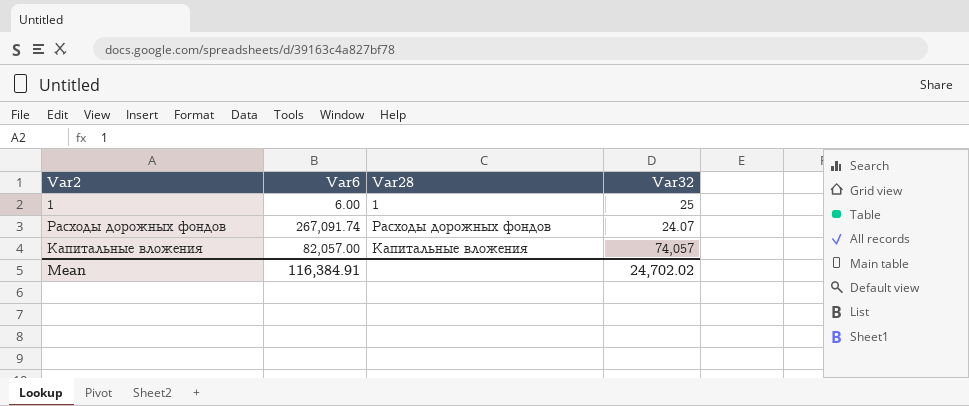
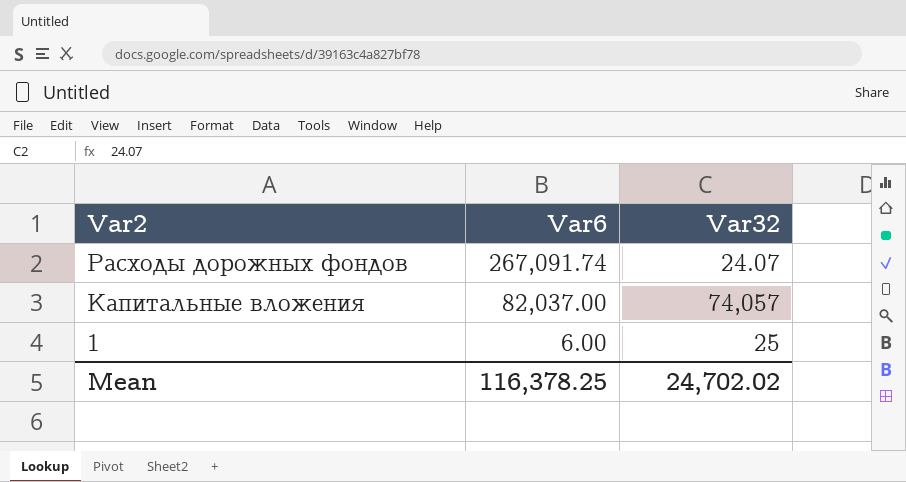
row order: none -> Var2 descending
column Var28 | position: 3 -> none
Капитальные вложения | Var6: 82,057.00 -> 82,037.00
Mean | Var6: 116,384.91 -> 116,378.25

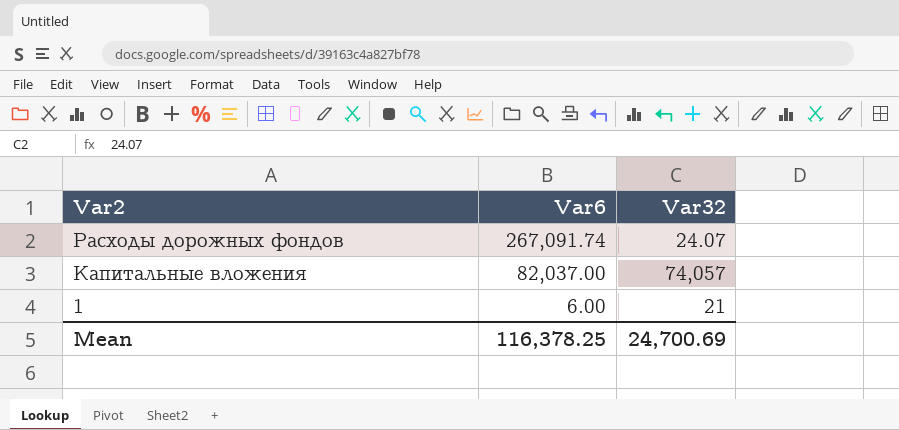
1 | Var32: 25 -> 21
Mean | Var32: 24,702.02 -> 24,700.69

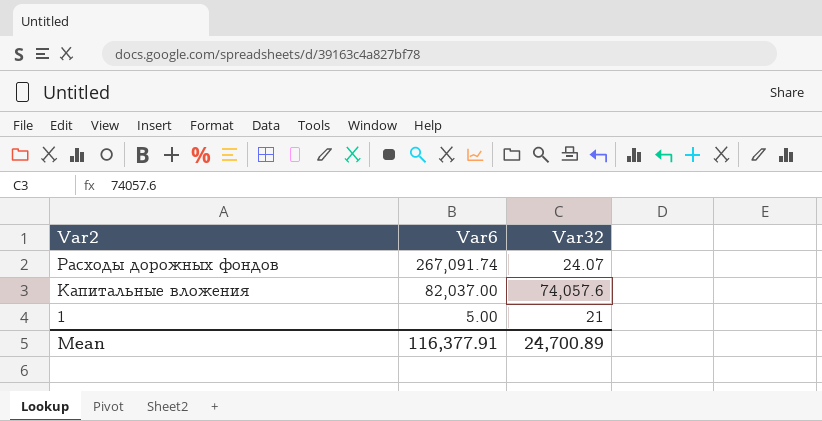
Капитальные вложения | Var32: 74,057 -> 74,057.6
1 | Var6: 6.00 -> 5.00
Mean | Var6: 116,378.25 -> 116,377.91
Mean | Var32: 24,700.69 -> 24,700.89

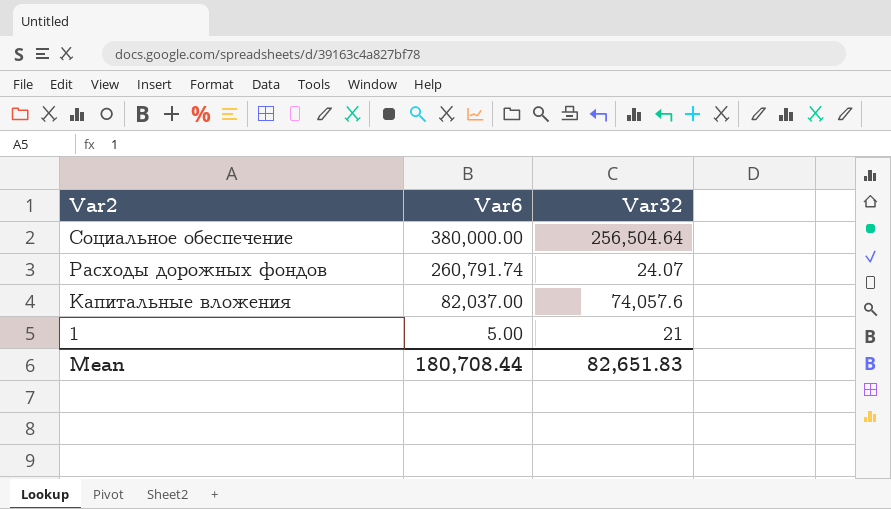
row Социальное обеспечение: none -> 380,000.00 | 256,504.64
Расходы дорожных фондов | Var6: 267,091.74 -> 260,791.74
Mean | Var6: 116,377.91 -> 180,708.44
Mean | Var32: 24,700.89 -> 82,651.83

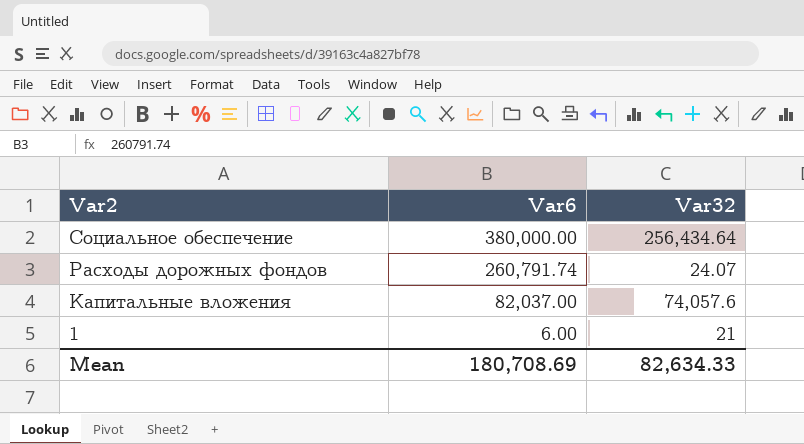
Социальное обеспечение | Var32: 256,504.64 -> 256,434.64
1 | Var6: 5.00 -> 6.00
Mean | Var6: 180,708.44 -> 180,708.69
Mean | Var32: 82,651.83 -> 82,634.33

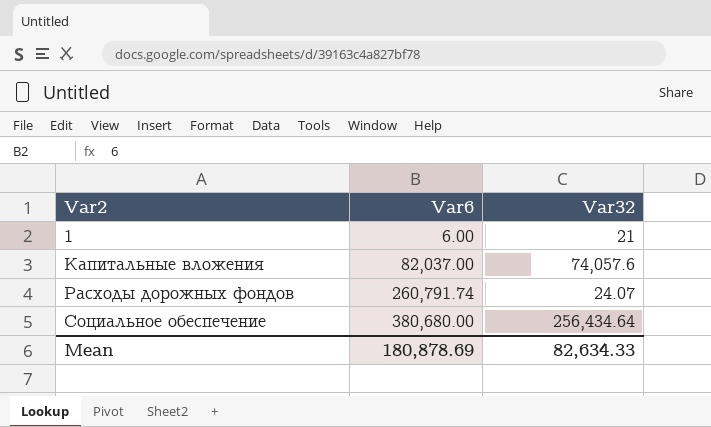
row order: Var2 descending -> Var2 ascending
Социальное обеспечение | Var6: 380,000.00 -> 380,680.00
Mean | Var6: 180,708.69 -> 180,878.69

